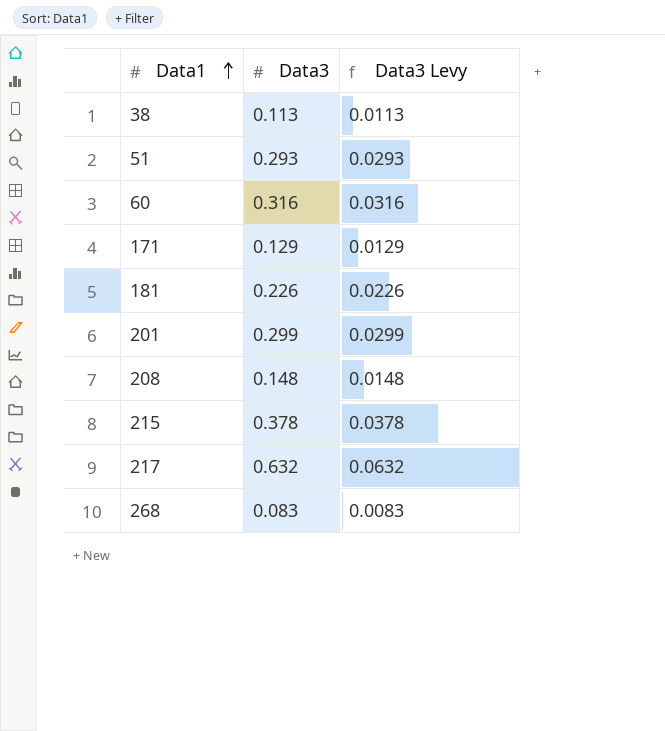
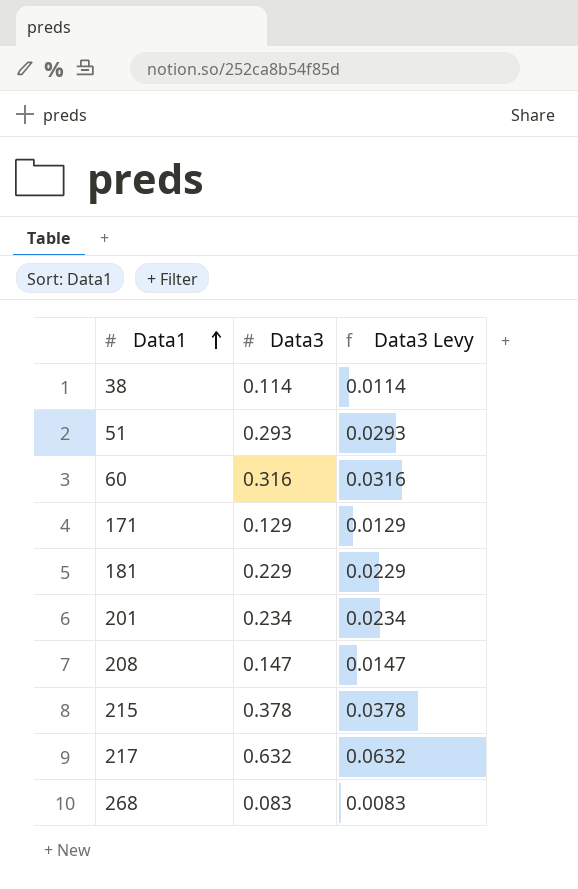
38 | Data3: 0.113 -> 0.114
38 | Data3 Levy: 0.0113 -> 0.0114
181 | Data3: 0.226 -> 0.229
181 | Data3 Levy: 0.0226 -> 0.0229
201 | Data3: 0.299 -> 0.234
201 | Data3 Levy: 0.0299 -> 0.0234
208 | Data3: 0.148 -> 0.147
208 | Data3 Levy: 0.0148 -> 0.0147

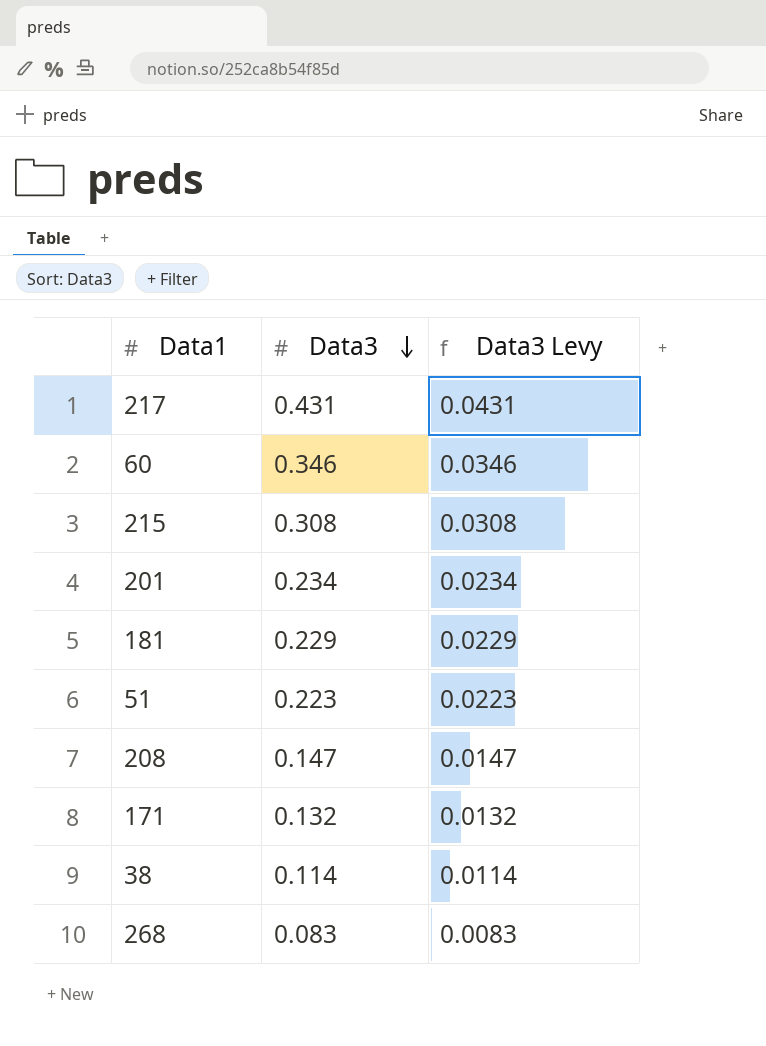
row order: Data1 ascending -> Data3 descending
217 | Data3: 0.632 -> 0.431
217 | Data3 Levy: 0.0632 -> 0.0431
60 | Data3: 0.316 -> 0.346
60 | Data3 Levy: 0.0316 -> 0.0346
215 | Data3: 0.378 -> 0.308
215 | Data3 Levy: 0.0378 -> 0.0308
51 | Data3: 0.293 -> 0.223
51 | Data3 Levy: 0.0293 -> 0.0223
171 | Data3: 0.129 -> 0.132
171 | Data3 Levy: 0.0129 -> 0.0132

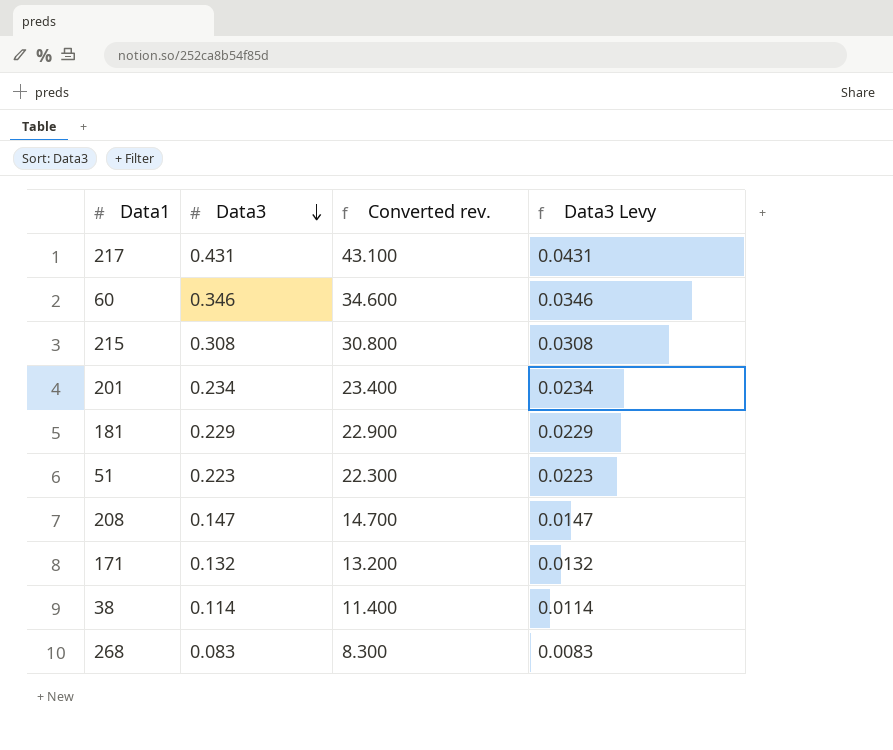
column Converted rev. | formula: none -> [Data3] * 100

